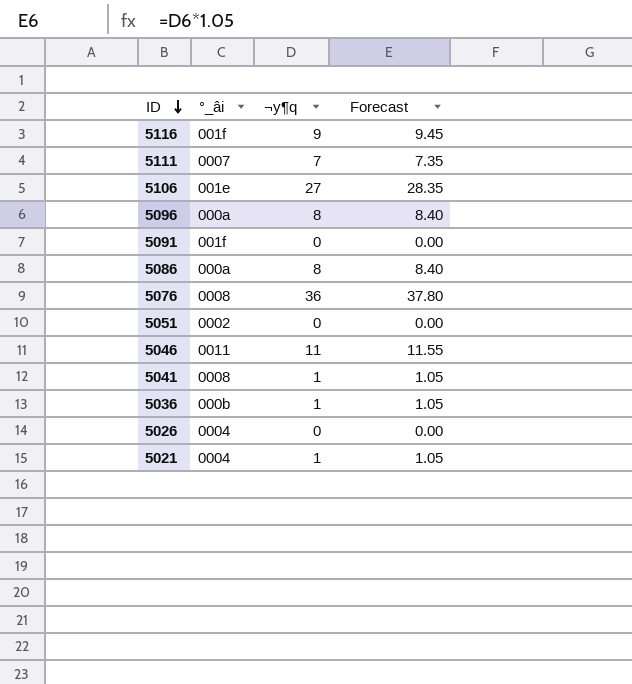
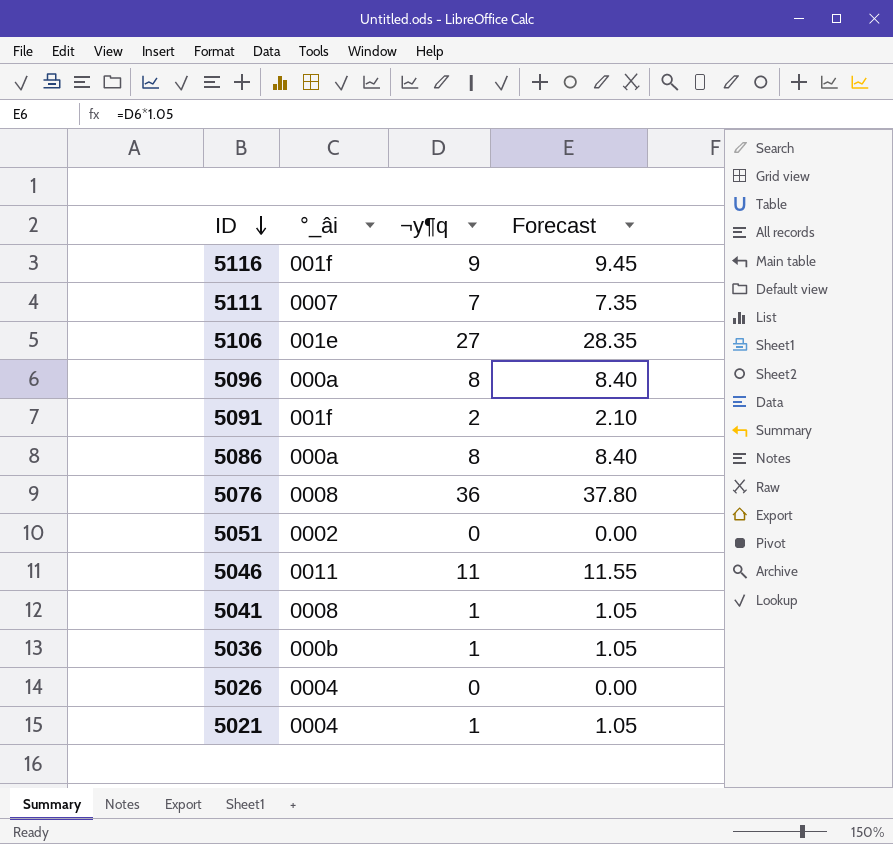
5091 | ¬y¶q: 0 -> 2
5091 | Forecast: 0.00 -> 2.10

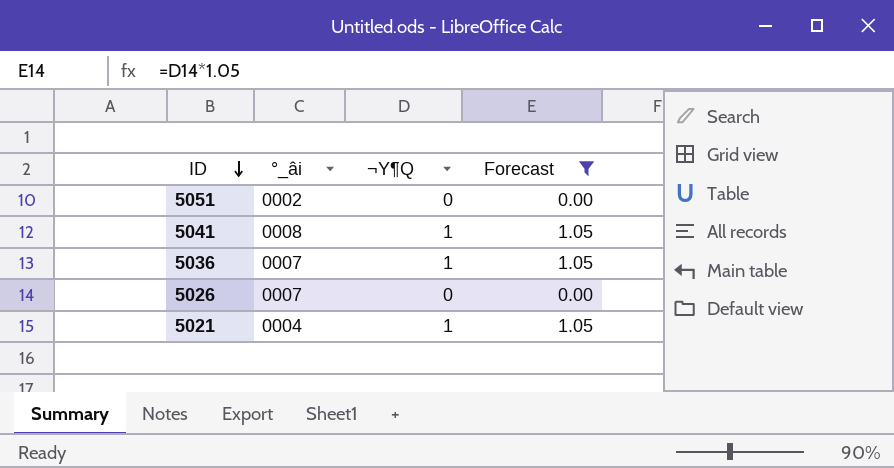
filter: none -> Forecast <= 1.05
column name: ¬y¶q -> ¬Y¶Q
5036 | °_âi: 000b -> 0007
5026 | °_âi: 0004 -> 0007

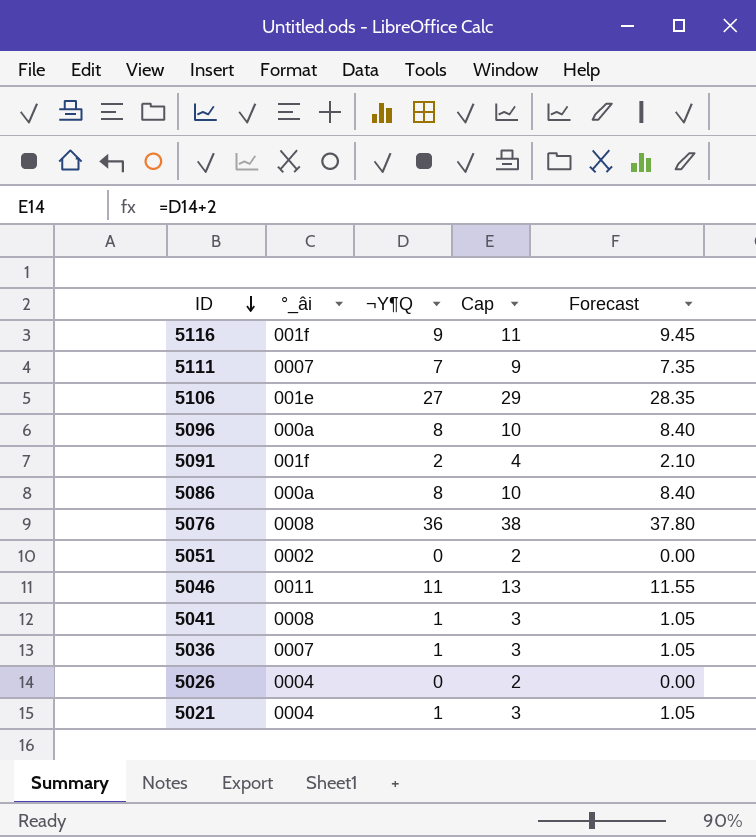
filter: Forecast <= 1.05 -> none
column Cap | formula: none -> [¬Y¶Q] + 2
5026 | °_âi: 0007 -> 0004

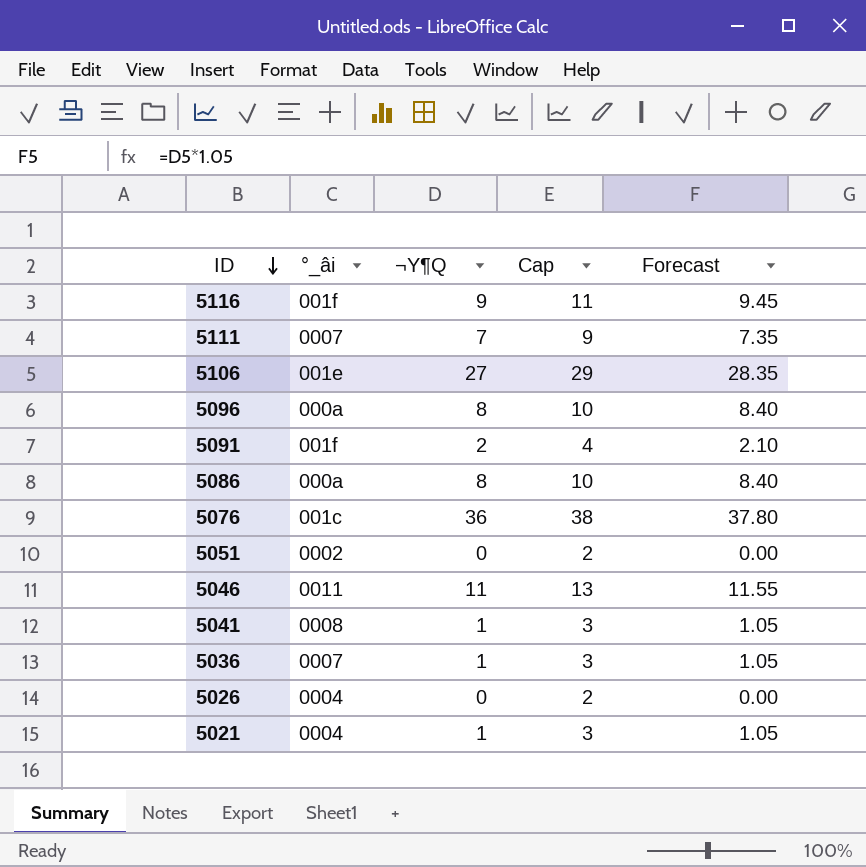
5076 | °_âi: 0008 -> 001c

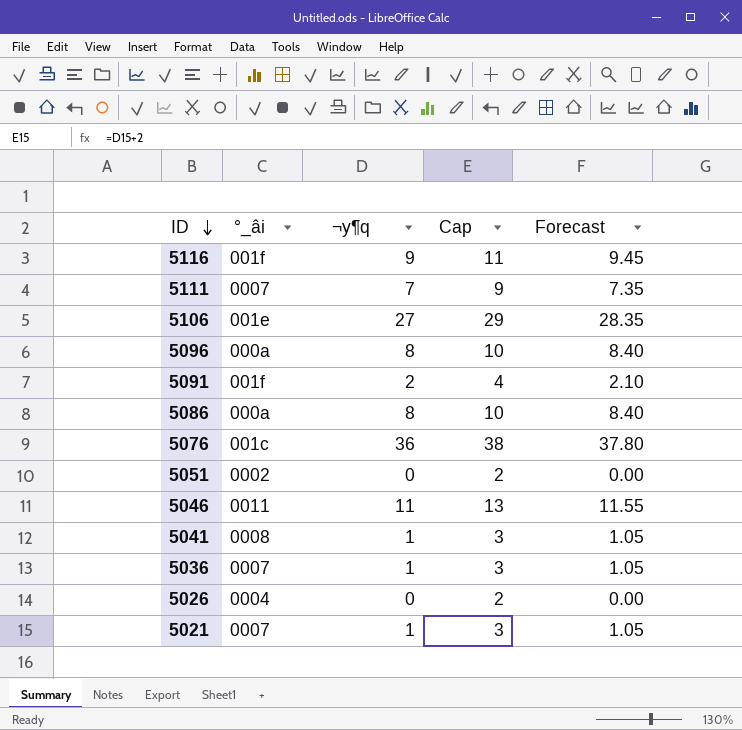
column name: ¬Y¶Q -> ¬y¶q
5021 | °_âi: 0004 -> 0007

